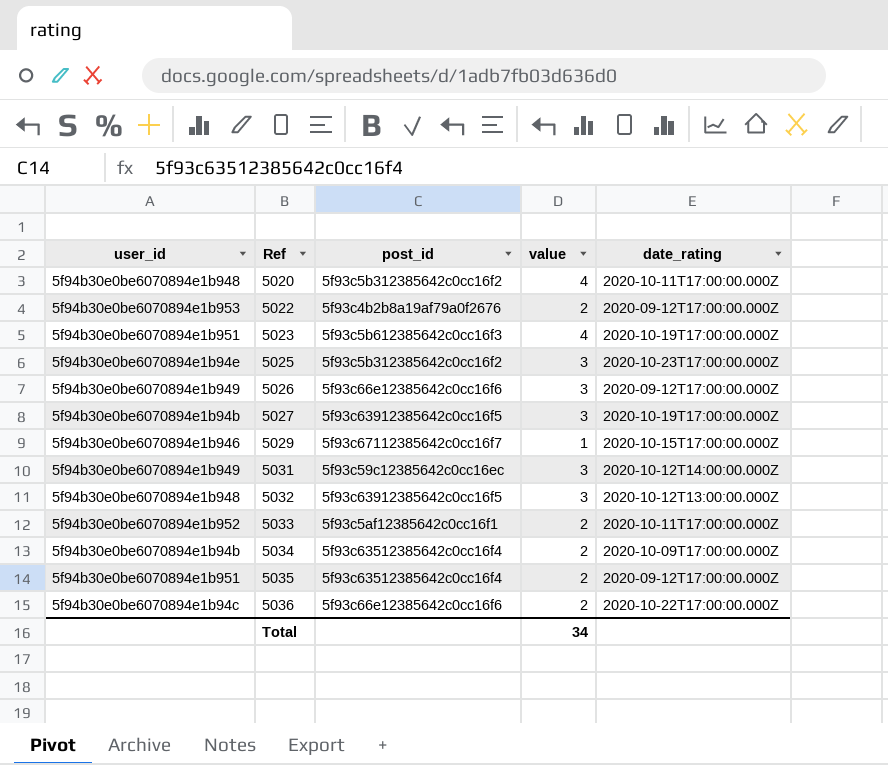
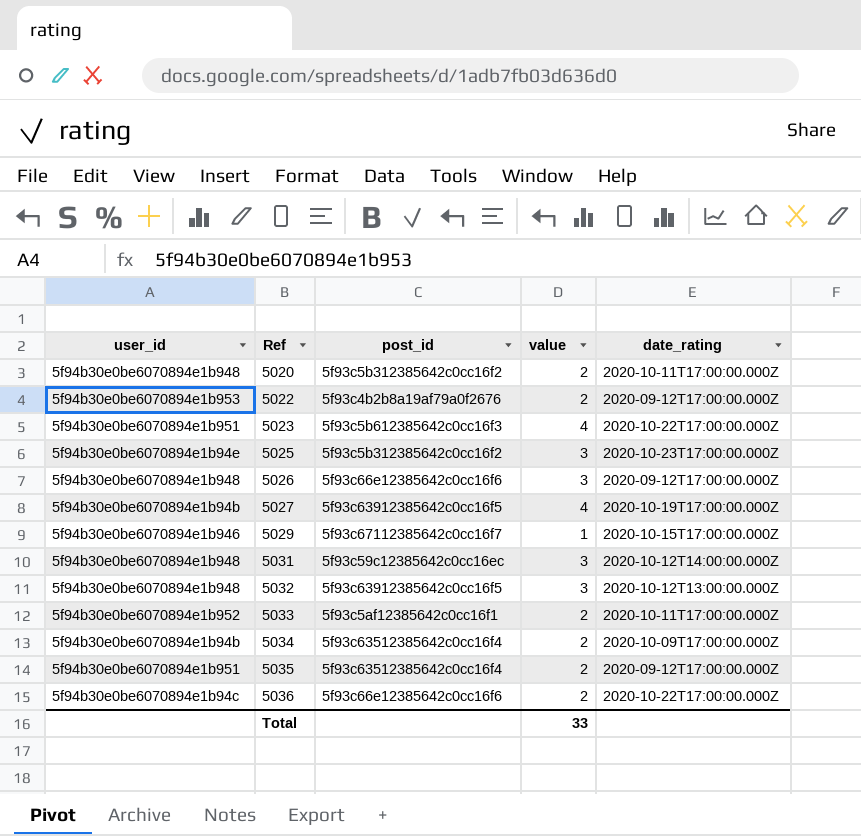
5020 | value: 4 -> 2
5023 | date_rating: 2020-10-19T17:00:00.000Z -> 2020-10-22T17:00:00.000Z
5026 | user_id: 5f94b30e0be6070894e1b949 -> 5f94b30e0be6070894e1b948
5027 | value: 3 -> 4
5031 | user_id: 5f94b30e0be6070894e1b949 -> 5f94b30e0be6070894e1b948
Total | value: 34 -> 33

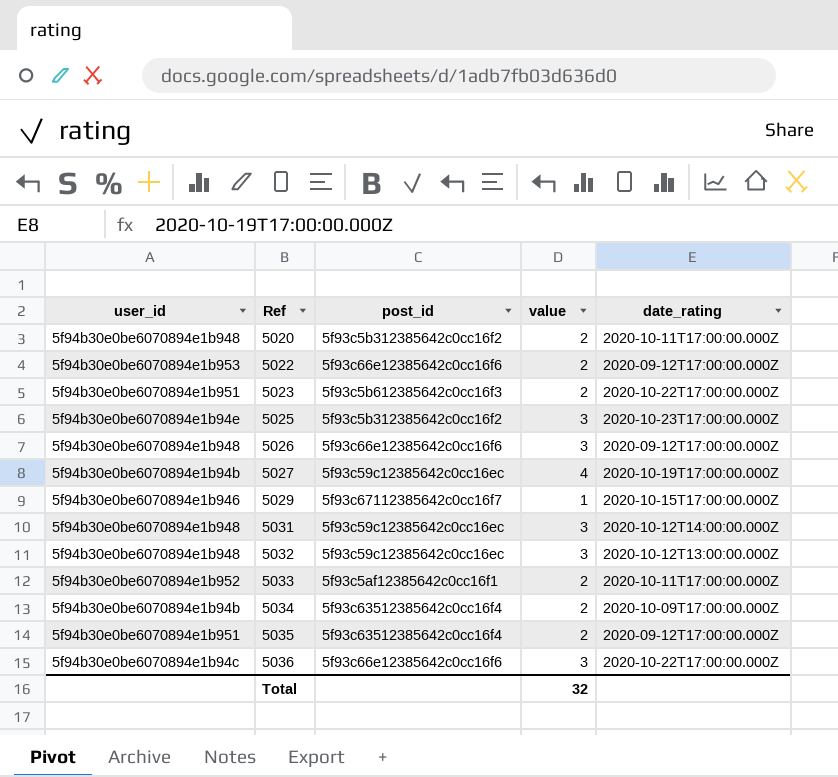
5022 | post_id: 5f93c4b2b8a19af79a0f2676 -> 5f93c66e12385642c0cc16f6
5023 | value: 4 -> 2
5027 | post_id: 5f93c63912385642c0cc16f5 -> 5f93c59c12385642c0cc16ec
5032 | post_id: 5f93c63912385642c0cc16f5 -> 5f93c59c12385642c0cc16ec
5036 | value: 2 -> 3
Total | value: 33 -> 32

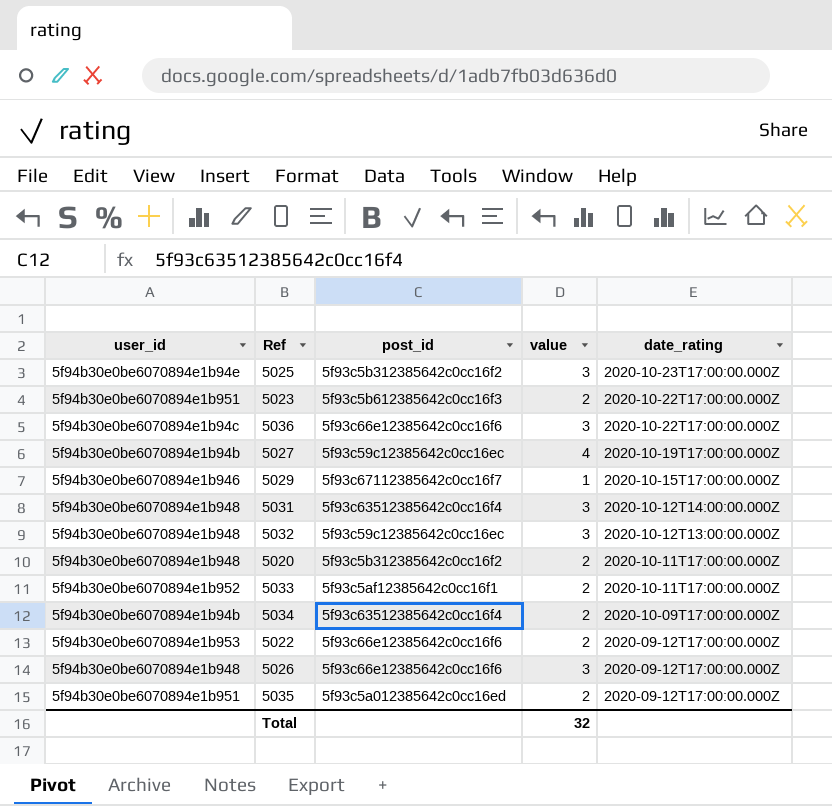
row order: Ref ascending -> date_rating descending
5031 | post_id: 5f93c59c12385642c0cc16ec -> 5f93c63512385642c0cc16f4
5035 | post_id: 5f93c63512385642c0cc16f4 -> 5f93c5a012385642c0cc16ed

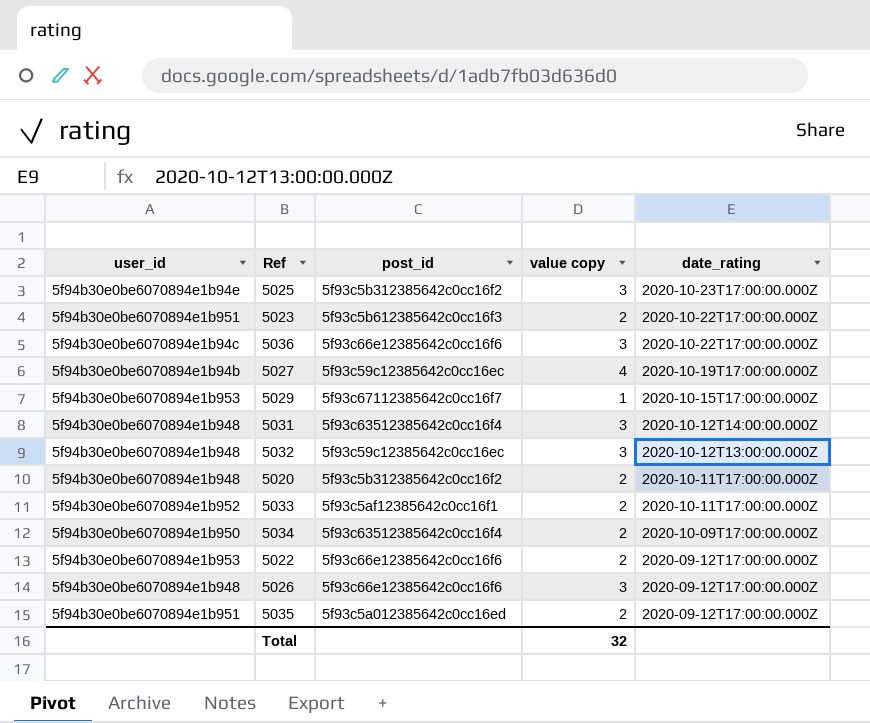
column name: value -> value copy
5029 | user_id: 5f94b30e0be6070894e1b946 -> 5f94b30e0be6070894e1b953
5034 | user_id: 5f94b30e0be6070894e1b94b -> 5f94b30e0be6070894e1b950

